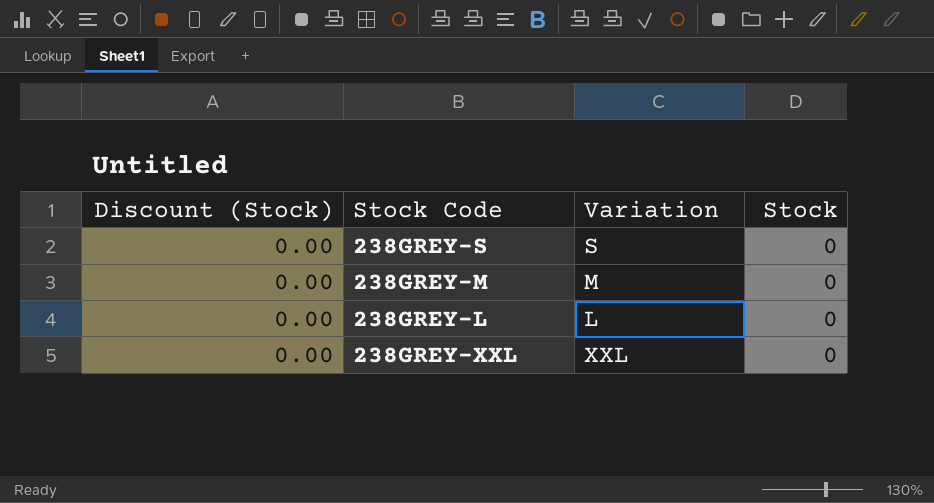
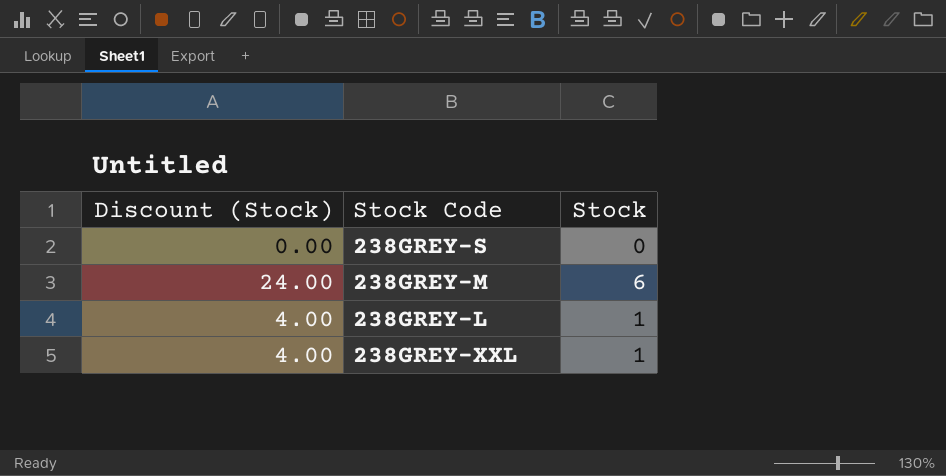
column Variation | position: 3 -> none
238GREY-M | Discount (Stock): 0.00 -> 24.00
238GREY-M | Stock: 0 -> 6
238GREY-L | Discount (Stock): 0.00 -> 4.00
238GREY-L | Stock: 0 -> 1
238GREY-XXL | Discount (Stock): 0.00 -> 4.00
238GREY-XXL | Stock: 0 -> 1

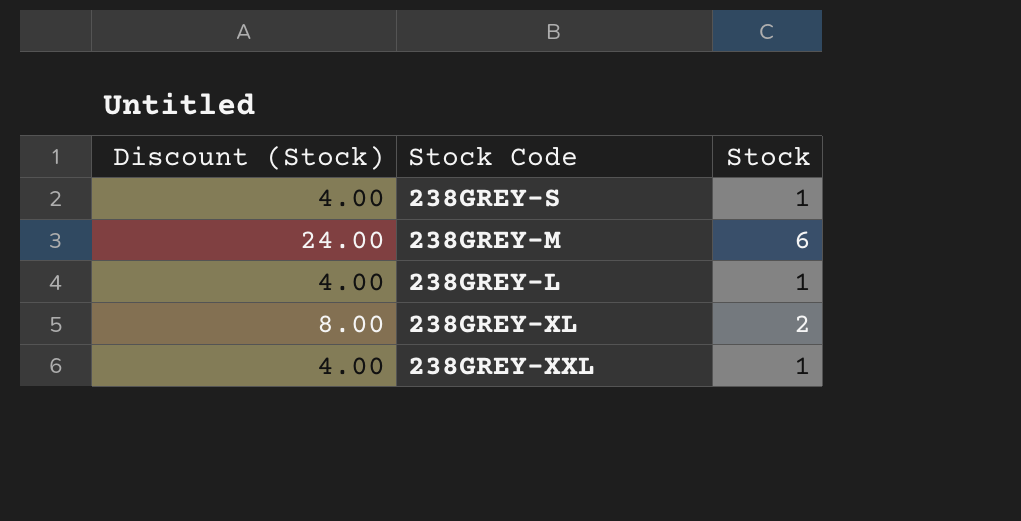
238GREY-S | Discount (Stock): 0.00 -> 4.00
238GREY-S | Stock: 0 -> 1
row 238GREY-XL: none -> 8.00 | 2

